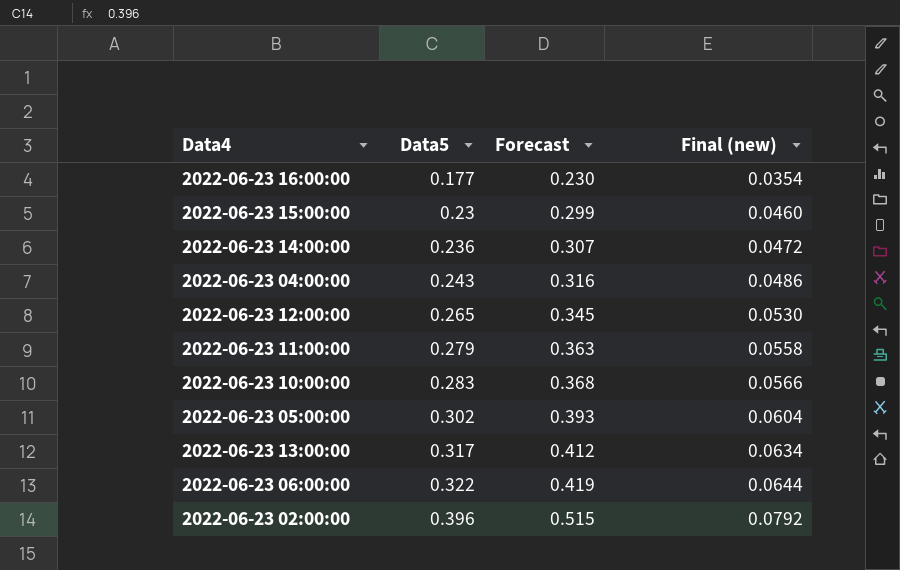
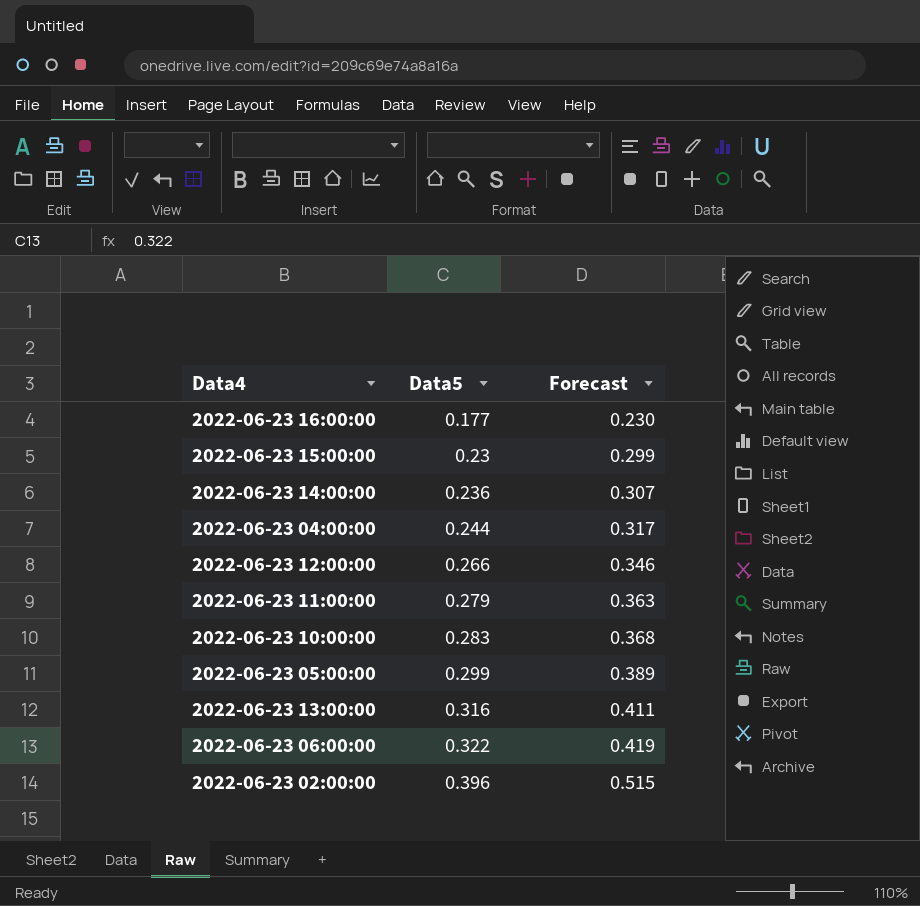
column Final (new) | formula: [Data5] * 0.2 -> none
2022-06-23 04:00:00 | Data5: 0.243 -> 0.244
2022-06-23 04:00:00 | Forecast: 0.316 -> 0.317
2022-06-23 12:00:00 | Data5: 0.265 -> 0.266
2022-06-23 12:00:00 | Forecast: 0.345 -> 0.346
2022-06-23 05:00:00 | Data5: 0.302 -> 0.299
2022-06-23 05:00:00 | Forecast: 0.393 -> 0.389
2022-06-23 13:00:00 | Data5: 0.317 -> 0.316
2022-06-23 13:00:00 | Forecast: 0.412 -> 0.411

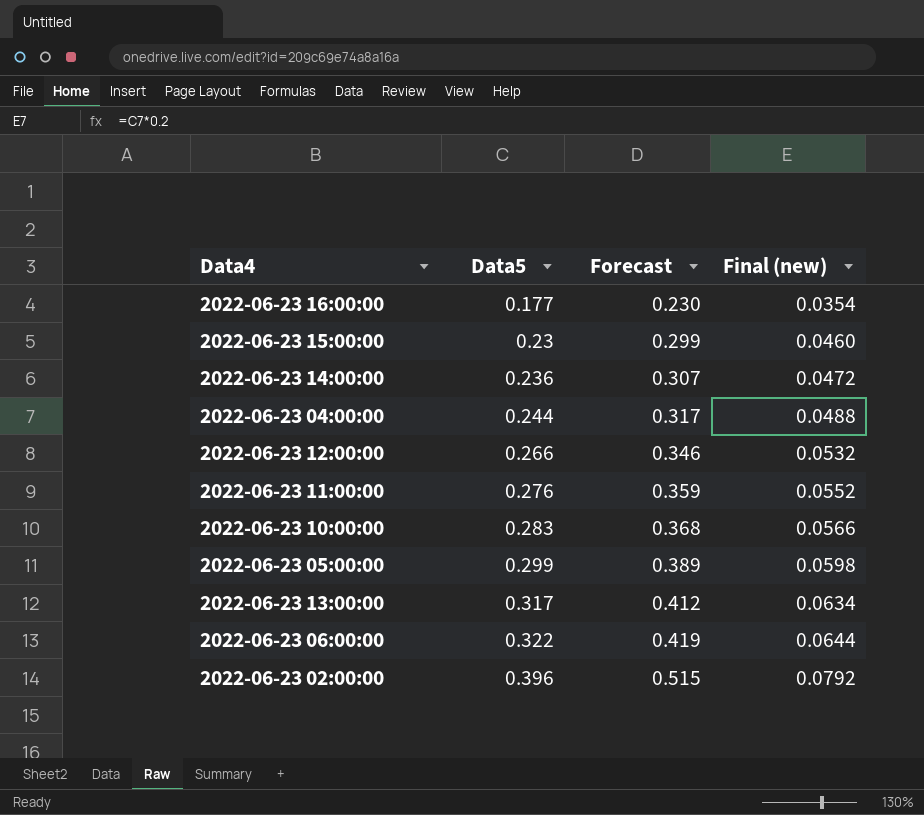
column Final (new) | formula: none -> [Data5] * 0.2
2022-06-23 11:00:00 | Data5: 0.279 -> 0.276
2022-06-23 11:00:00 | Forecast: 0.363 -> 0.359
2022-06-23 13:00:00 | Data5: 0.316 -> 0.317
2022-06-23 13:00:00 | Forecast: 0.411 -> 0.412

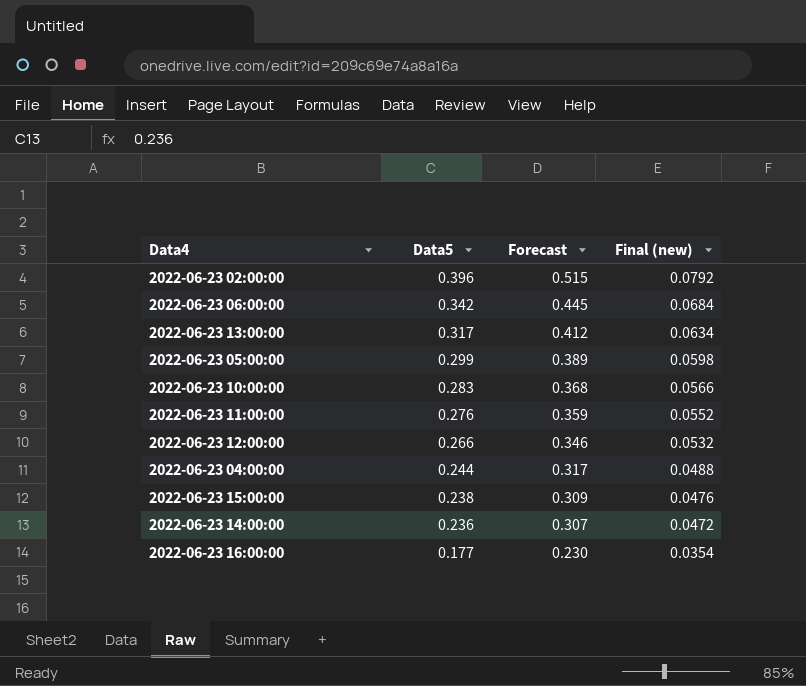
row order: Data5 ascending -> Data5 descending
2022-06-23 06:00:00 | Data5: 0.322 -> 0.342
2022-06-23 06:00:00 | Forecast: 0.419 -> 0.445
2022-06-23 06:00:00 | Final (new): 0.0644 -> 0.0684
2022-06-23 15:00:00 | Data5: 0.23 -> 0.238
2022-06-23 15:00:00 | Forecast: 0.299 -> 0.309
2022-06-23 15:00:00 | Final (new): 0.0460 -> 0.0476

